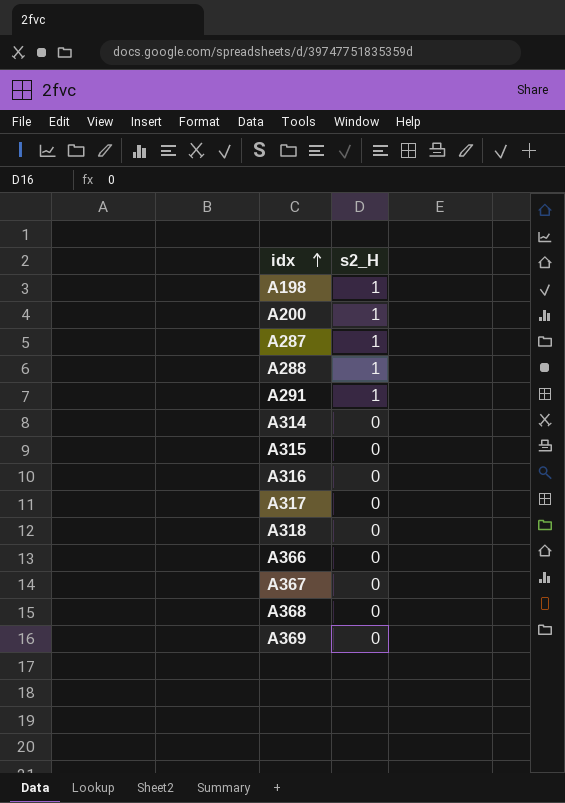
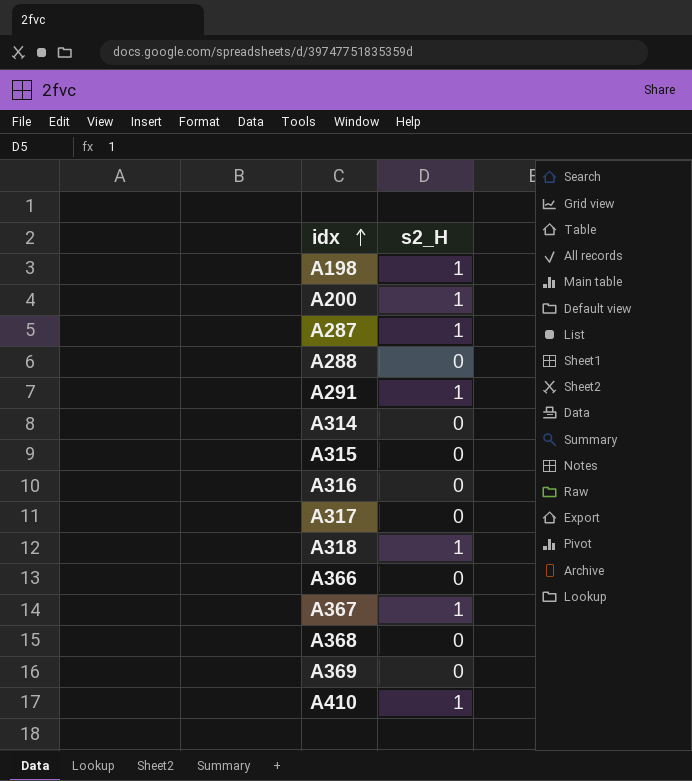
A288 | s2_H: 1 -> 0
A318 | s2_H: 0 -> 1
A367 | s2_H: 0 -> 1
row A410: none -> 1

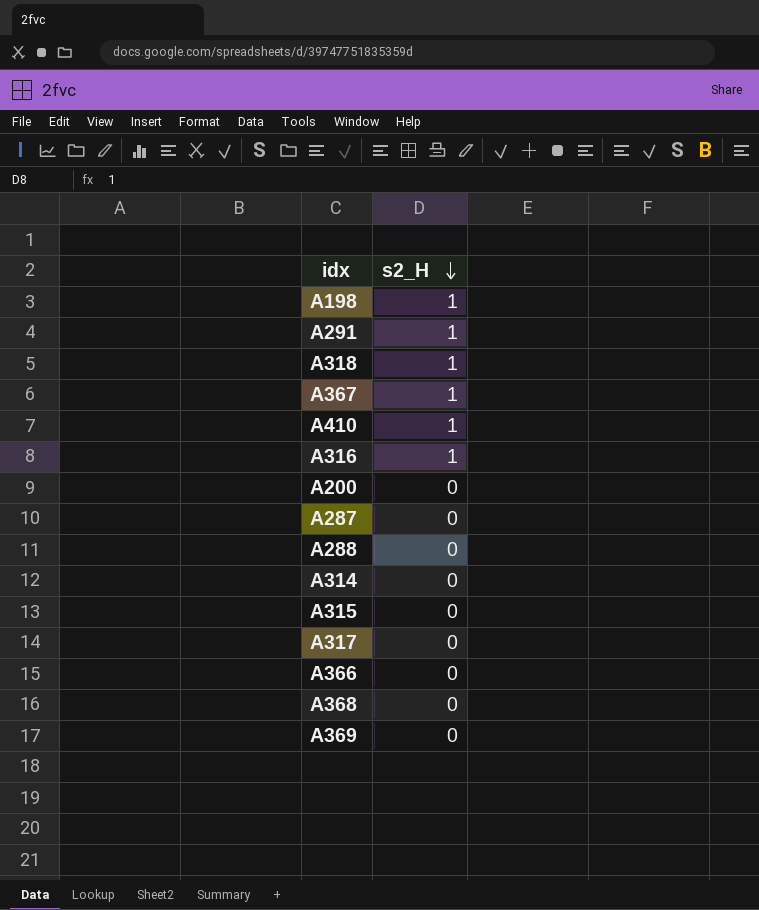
row order: idx ascending -> s2_H descending
A316 | s2_H: 0 -> 1
A200 | s2_H: 1 -> 0
A287 | s2_H: 1 -> 0

